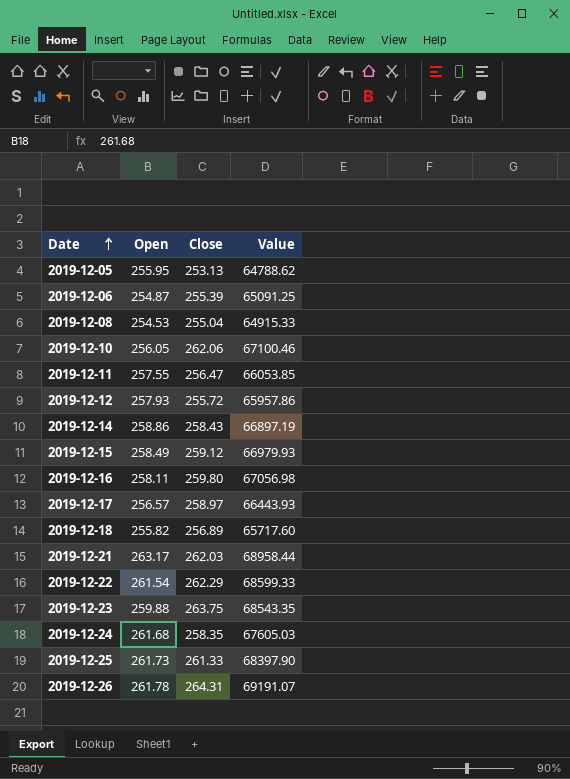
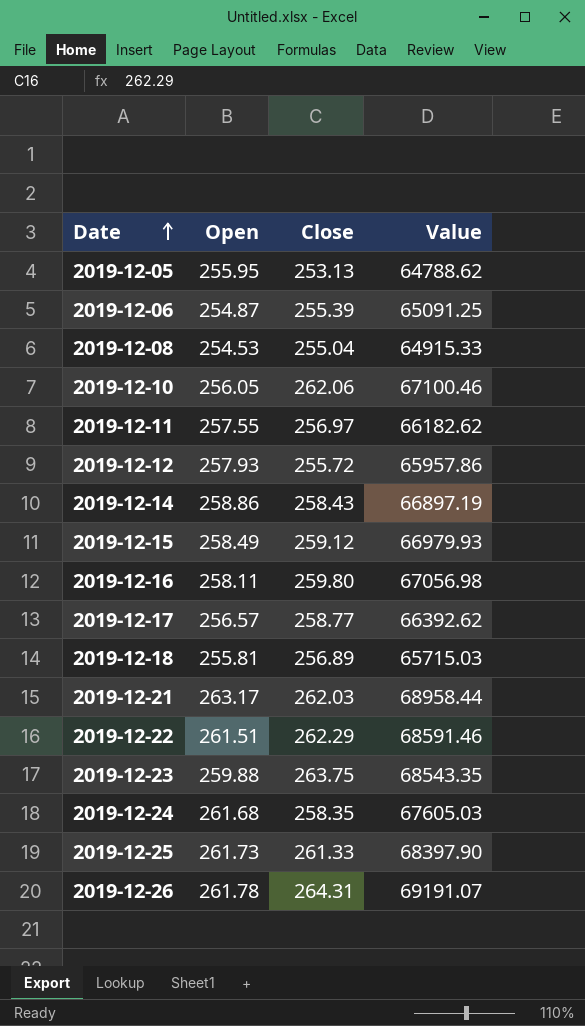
2019-12-11 | Close: 256.47 -> 256.97
2019-12-11 | Value: 66053.85 -> 66182.62
2019-12-17 | Close: 258.97 -> 258.77
2019-12-17 | Value: 66443.93 -> 66392.62
2019-12-18 | Open: 255.82 -> 255.81
2019-12-18 | Value: 65717.60 -> 65715.03
2019-12-22 | Open: 261.54 -> 261.51
2019-12-22 | Value: 68599.33 -> 68591.46

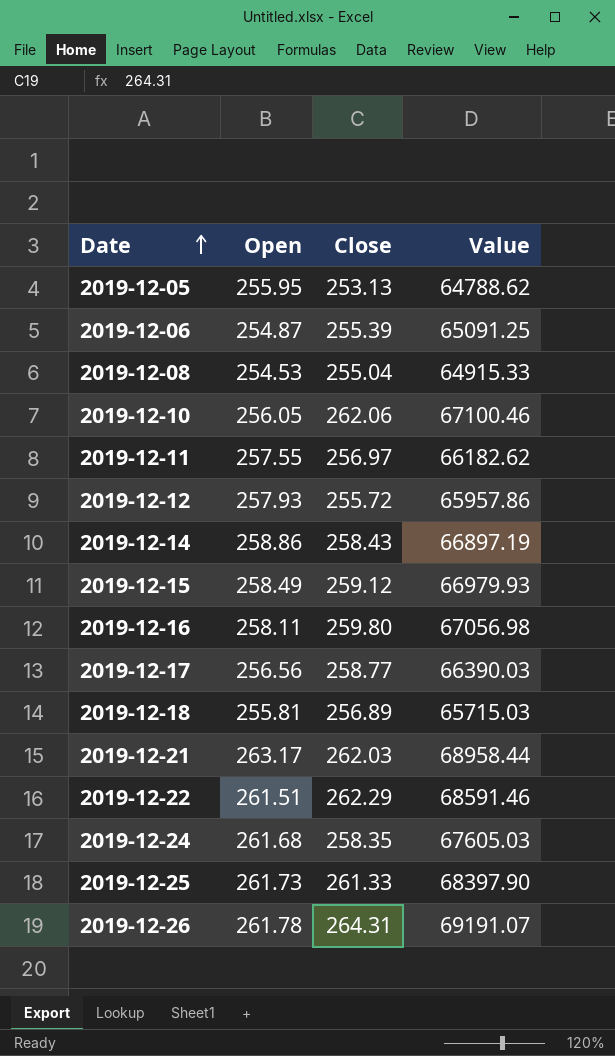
row 2019-12-23: 259.88 | 263.75 | 68543.35 -> none
2019-12-17 | Open: 256.57 -> 256.56
2019-12-17 | Value: 66392.62 -> 66390.03

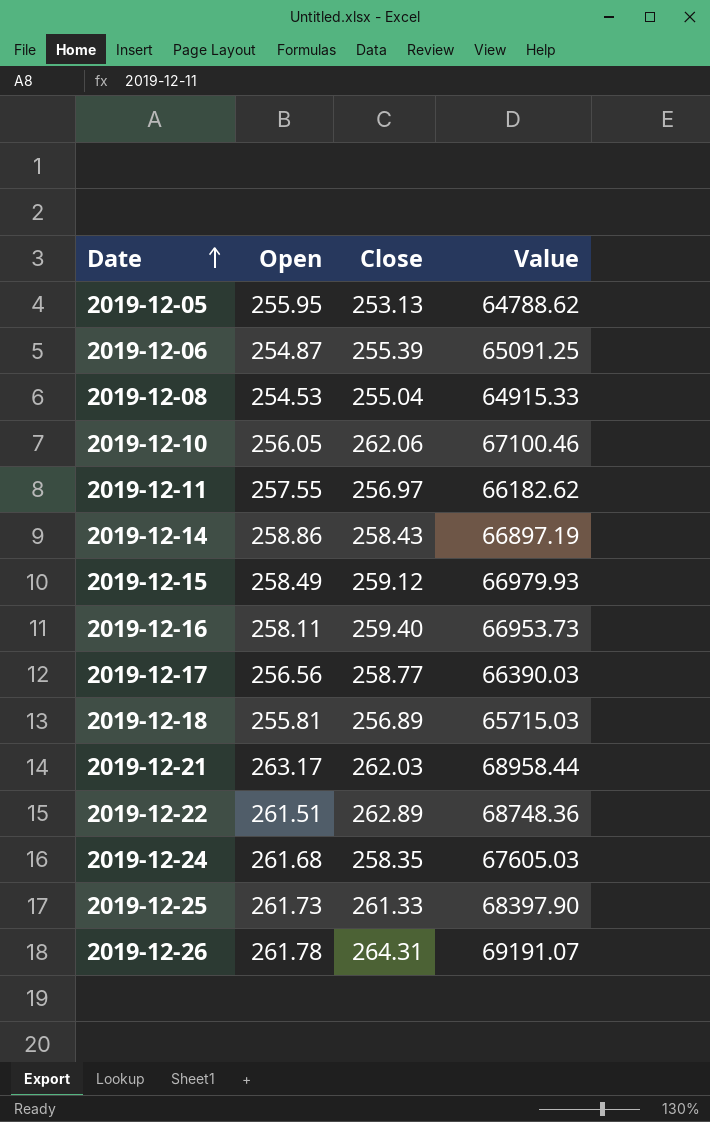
row 2019-12-12: 257.93 | 255.72 | 65957.86 -> none
2019-12-16 | Close: 259.80 -> 259.40
2019-12-16 | Value: 67056.98 -> 66953.73
2019-12-22 | Close: 262.29 -> 262.89
2019-12-22 | Value: 68591.46 -> 68748.36

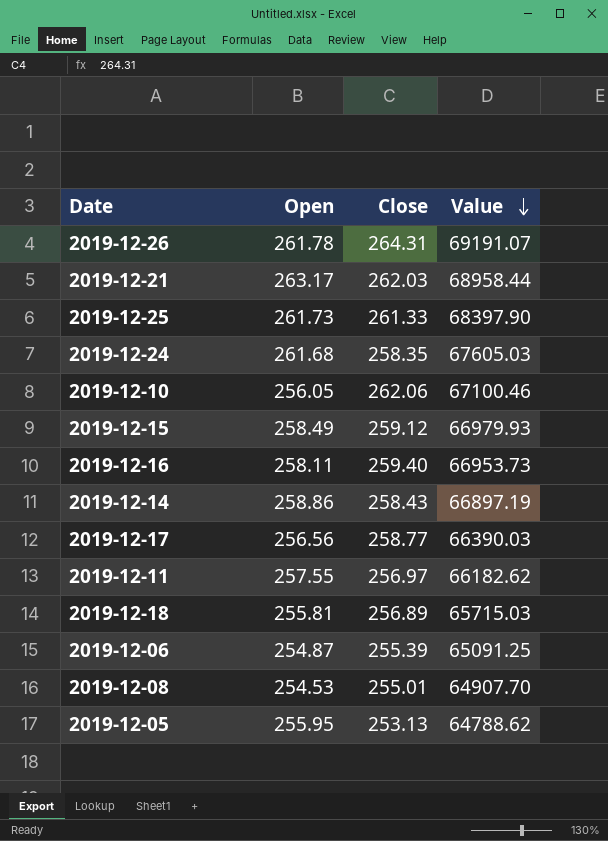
row order: Date ascending -> Value descending
row 2019-12-22: 261.51 | 262.89 | 68748.36 -> none
2019-12-08 | Close: 255.04 -> 255.01
2019-12-08 | Value: 64915.33 -> 64907.70

